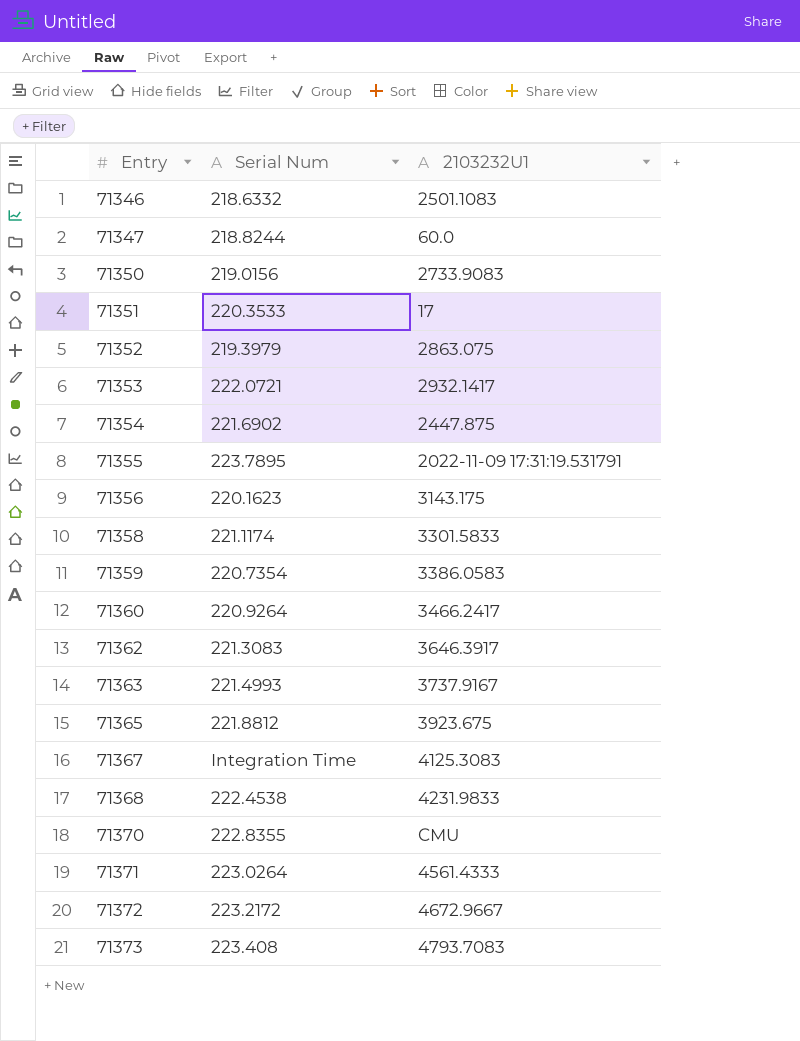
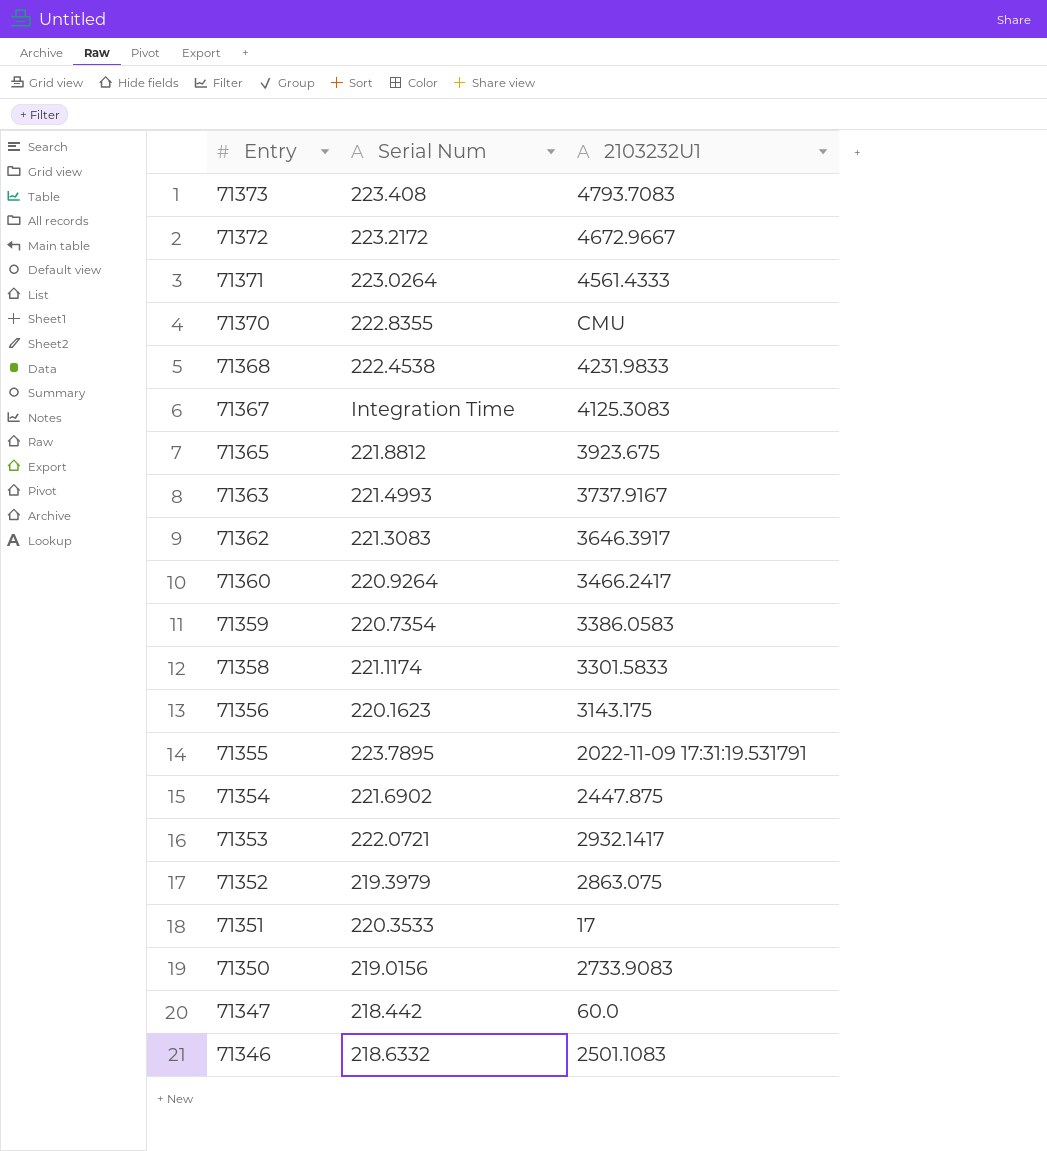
row order: Entry ascending -> Entry descending
71347 | Serial Num: 218.8244 -> 218.442

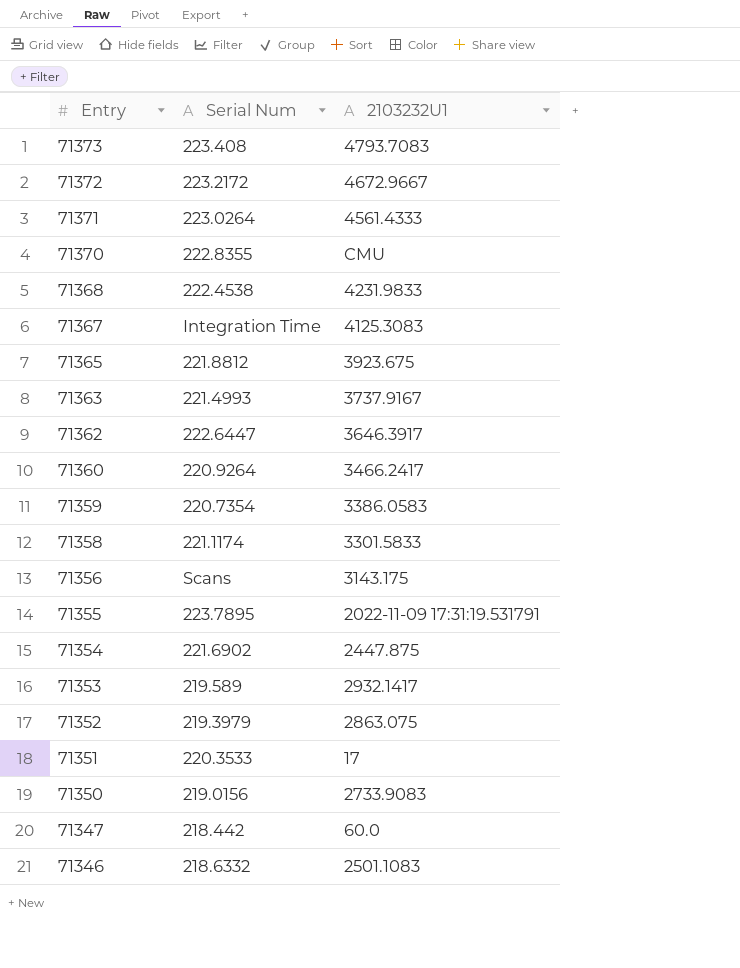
71362 | Serial Num: 221.3083 -> 222.6447
71356 | Serial Num: 220.1623 -> Scans
71353 | Serial Num: 222.0721 -> 219.589

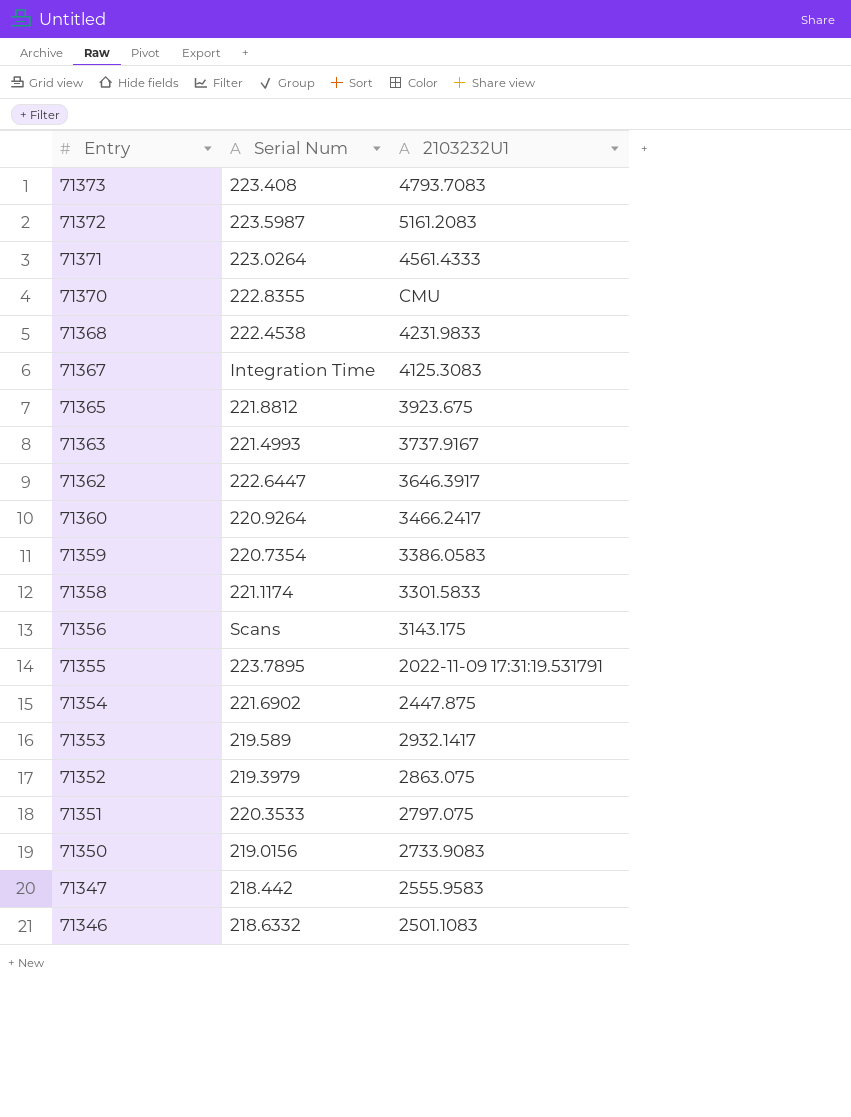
71372 | Serial Num: 223.2172 -> 223.5987
71372 | 2103232U1: 4672.9667 -> 5161.2083
71351 | 2103232U1: 17 -> 2797.075
71347 | 2103232U1: 60.0 -> 2555.9583

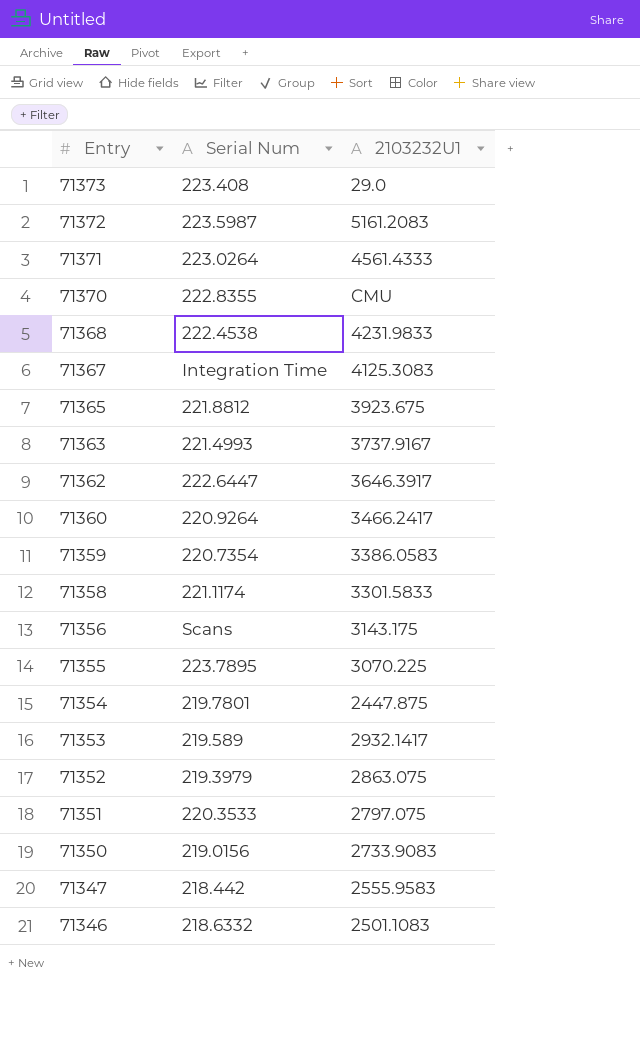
71373 | 2103232U1: 4793.7083 -> 29.0
71355 | 2103232U1: 2022-11-09 17:31:19.531791 -> 3070.225
71354 | Serial Num: 221.6902 -> 219.7801

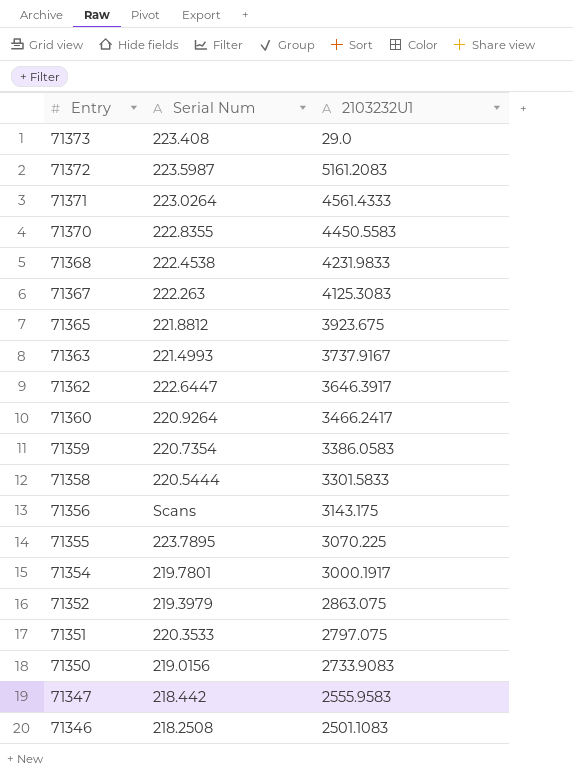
row 71353: 219.589 | 2932.1417 -> none
71370 | 2103232U1: CMU -> 4450.5583
71367 | Serial Num: Integration Time -> 222.263
71358 | Serial Num: 221.1174 -> 220.5444
71354 | 2103232U1: 2447.875 -> 3000.1917
71346 | Serial Num: 218.6332 -> 218.2508

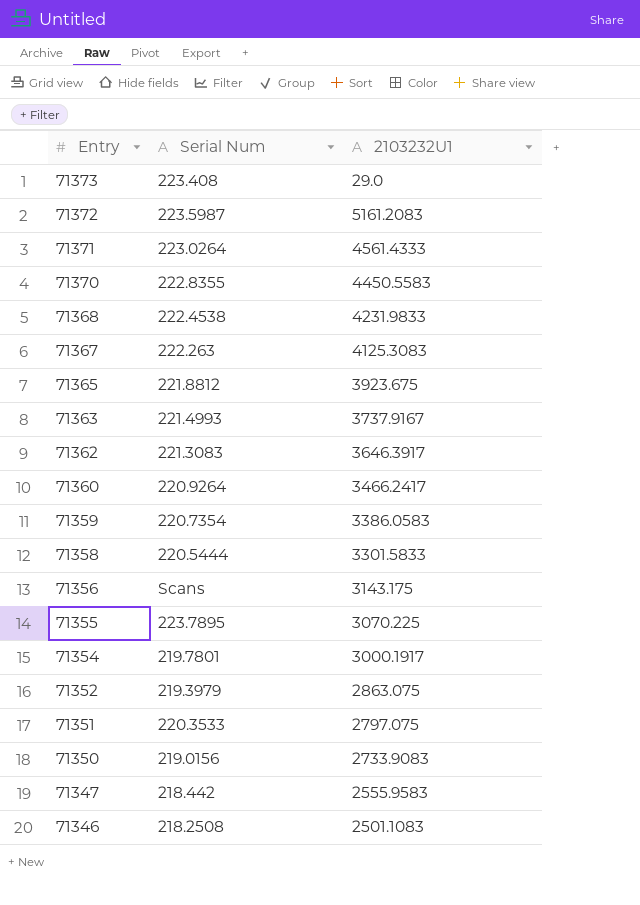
71362 | Serial Num: 222.6447 -> 221.3083

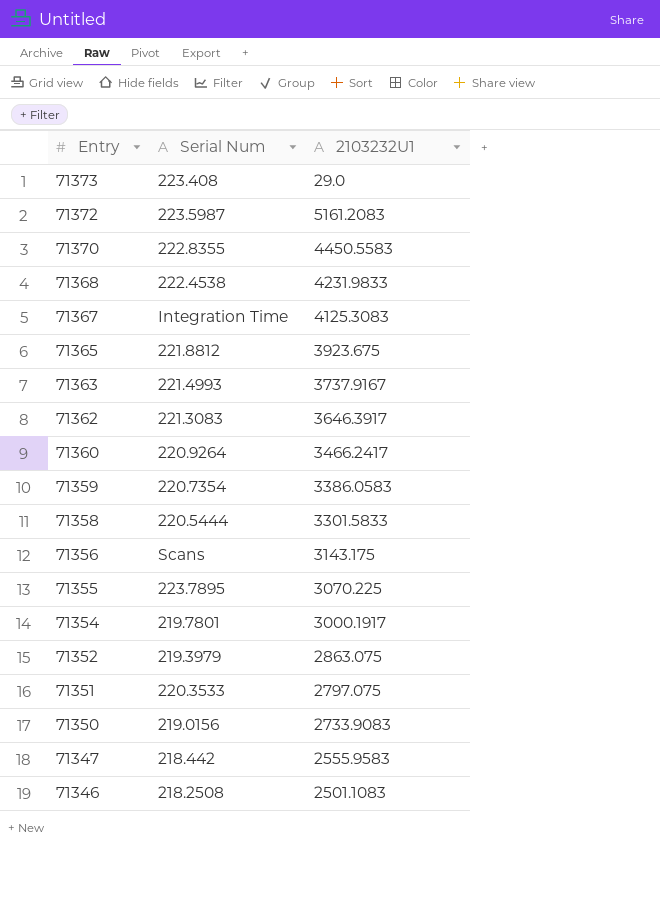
row 71371: 223.0264 | 4561.4333 -> none
71367 | Serial Num: 222.263 -> Integration Time

